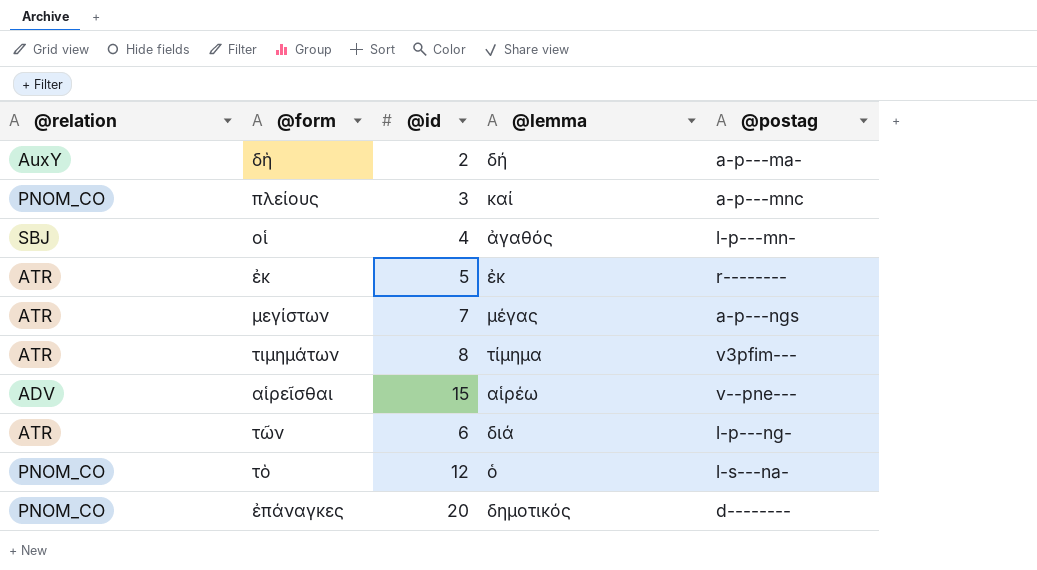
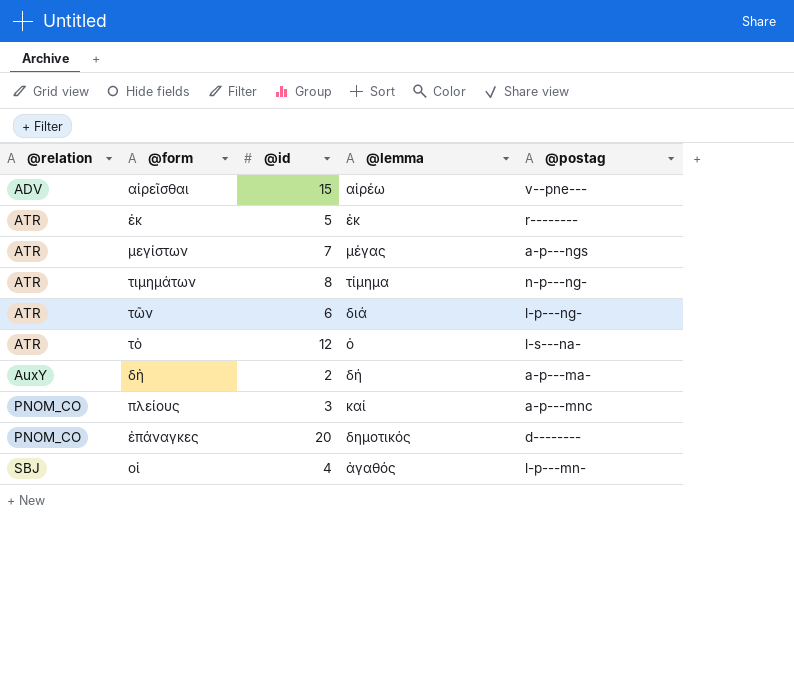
row order: none -> @relation ascending
τιμημάτων | @postag: v3pfim--- -> n-p---ng-
τὸ | @relation: PNOM_CO -> ATR

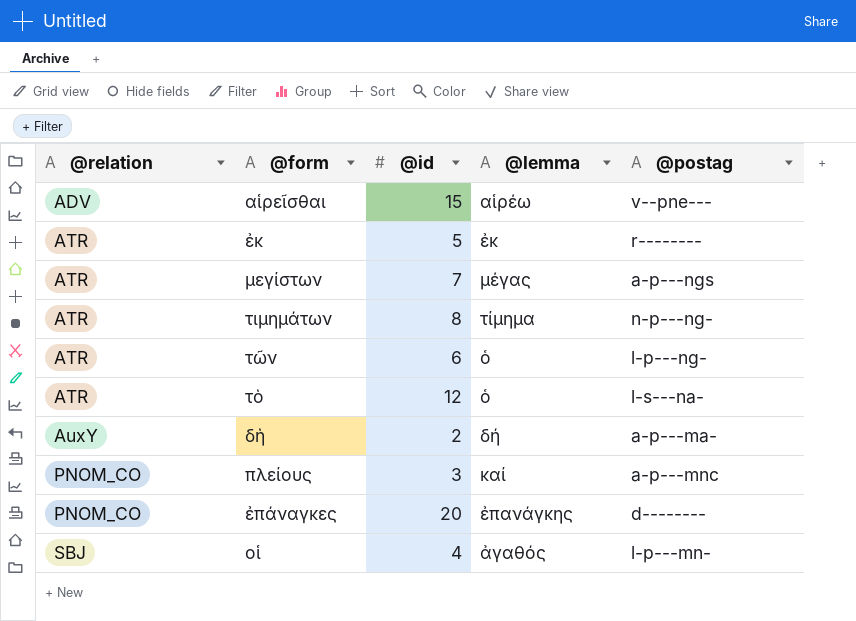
τῶν | @lemma: διά -> ὁ
ἐπάναγκες | @lemma: δημοτικός -> ἐπανάγκης

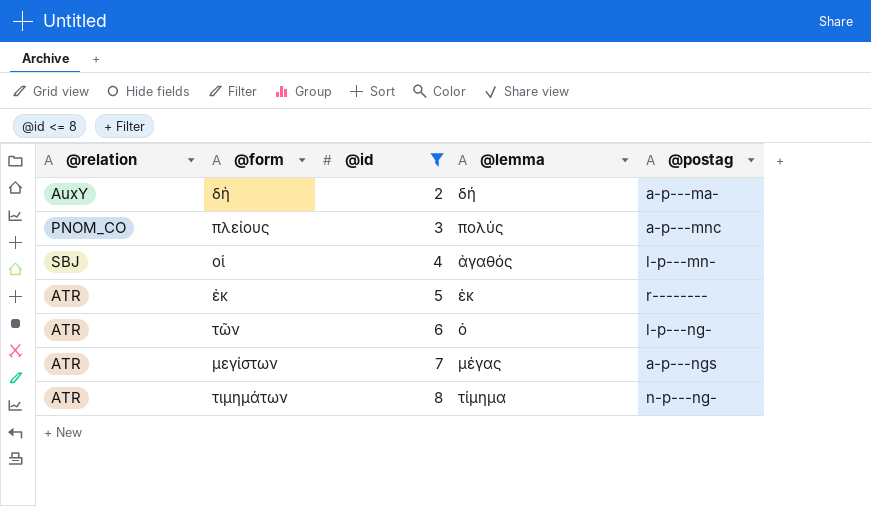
filter: none -> @id <= 8
row order: @relation ascending -> @id ascending
πλείους | @lemma: καί -> πολύς

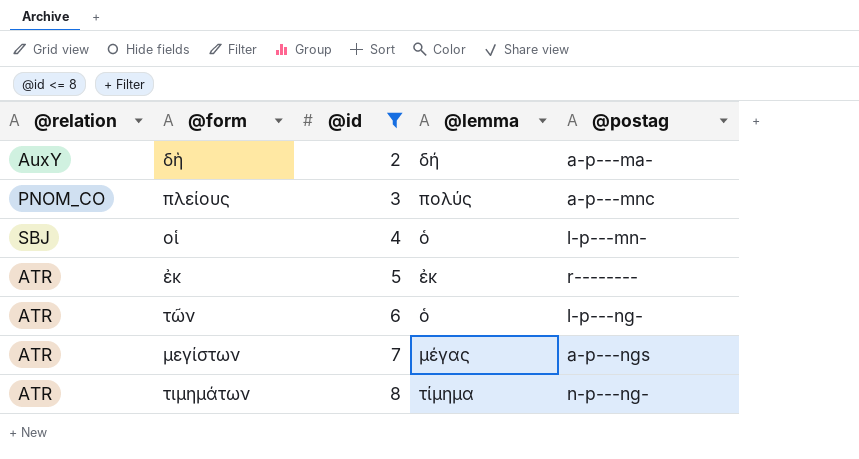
οἱ | @lemma: ἀγαθός -> ὁ

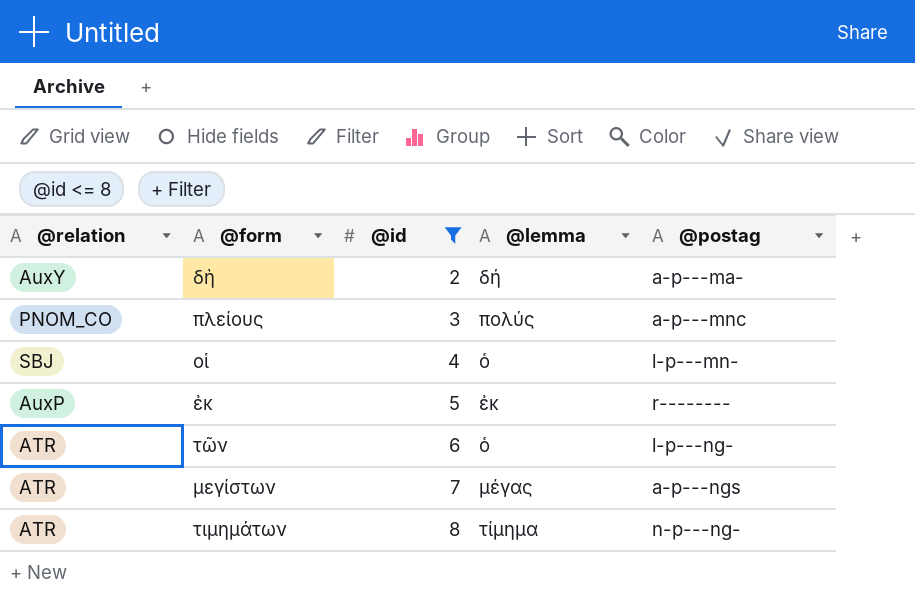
ἐκ | @relation: ATR -> AuxP

